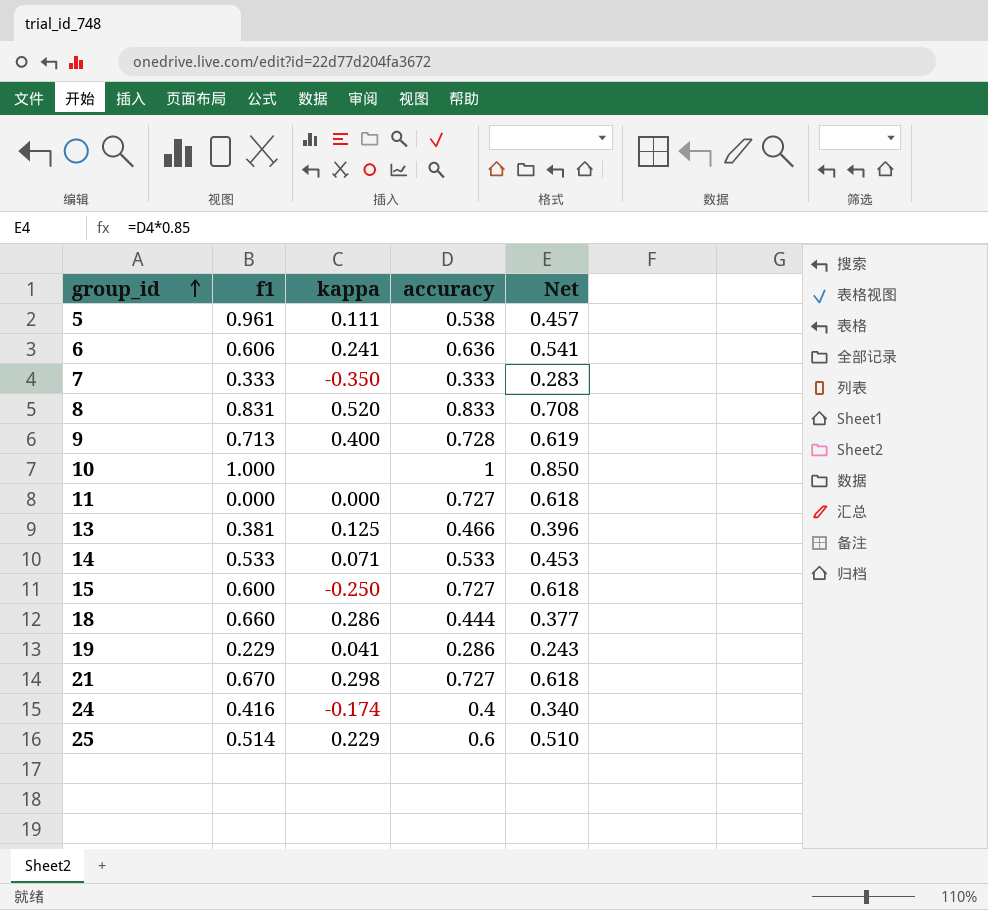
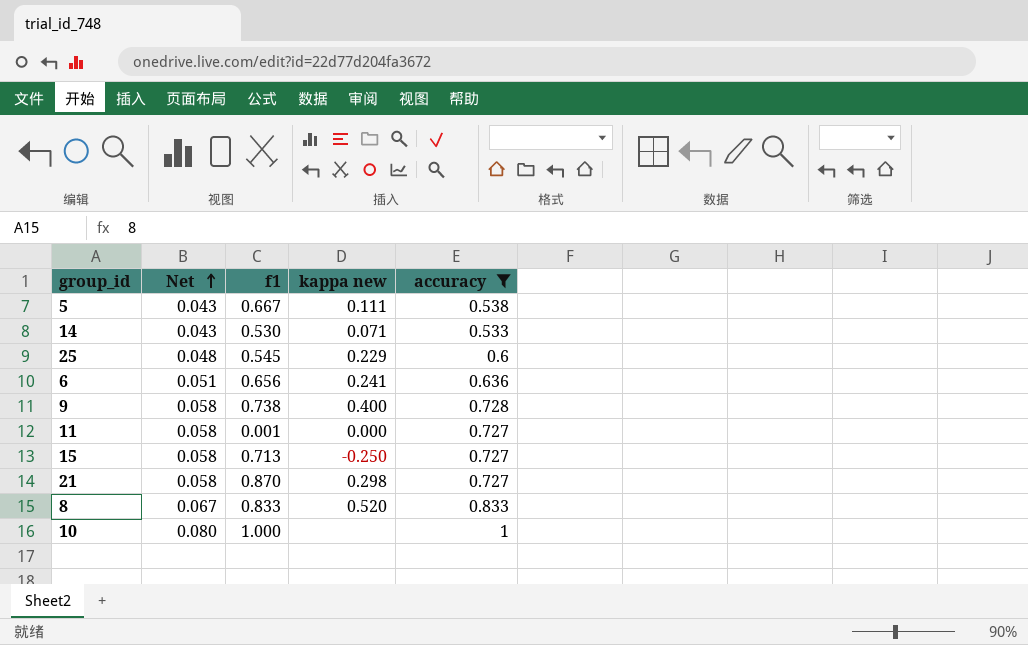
filter: none -> accuracy >= 0.533
row order: group_id ascending -> Net ascending
column Net | formula: [accuracy] * 0.85 -> [accuracy] * 0.08
column Net | position: 5 -> 2
column name: kappa -> kappa new
5 | f1: 0.961 -> 0.667
14 | f1: 0.533 -> 0.530
25 | f1: 0.514 -> 0.545
6 | f1: 0.606 -> 0.656
9 | f1: 0.713 -> 0.738
11 | f1: 0.000 -> 0.001
15 | f1: 0.600 -> 0.713
21 | f1: 0.670 -> 0.870
8 | f1: 0.831 -> 0.833

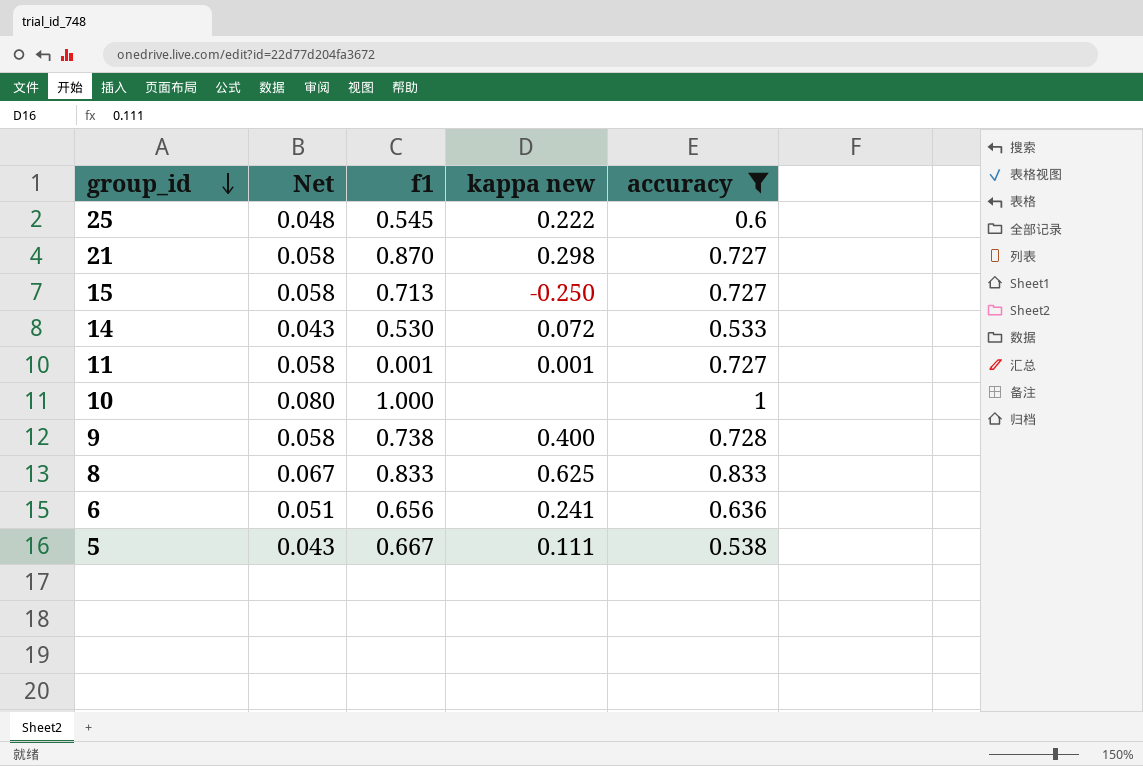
row order: Net ascending -> group_id descending
25 | kappa new: 0.229 -> 0.222
14 | kappa new: 0.071 -> 0.072
11 | kappa new: 0.000 -> 0.001
8 | kappa new: 0.520 -> 0.625

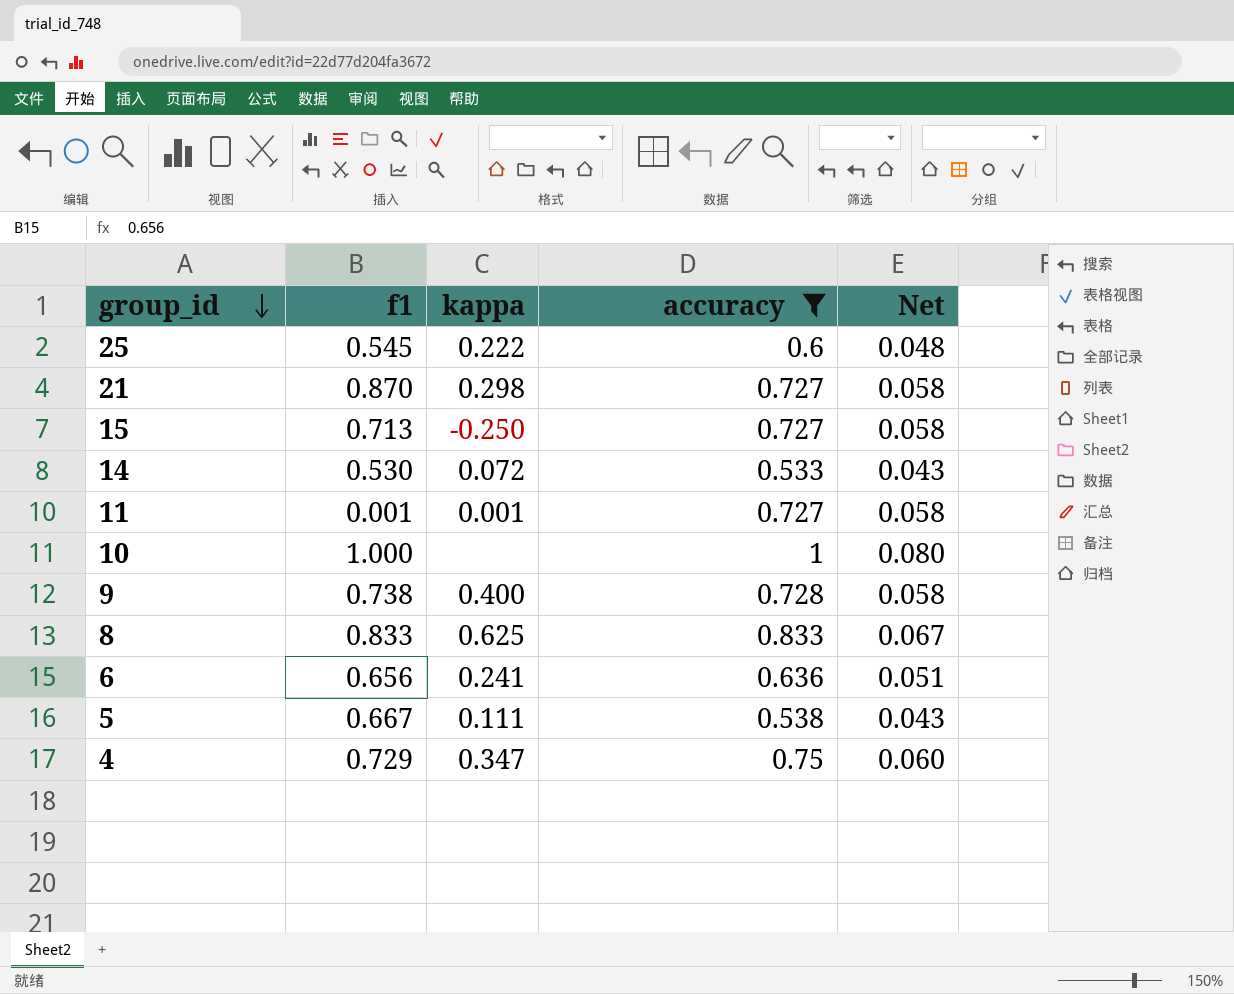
column name: kappa new -> kappa
column Net | position: 2 -> 5
row 4: none -> 0.729 | 0.347 | 0.75 | 0.060

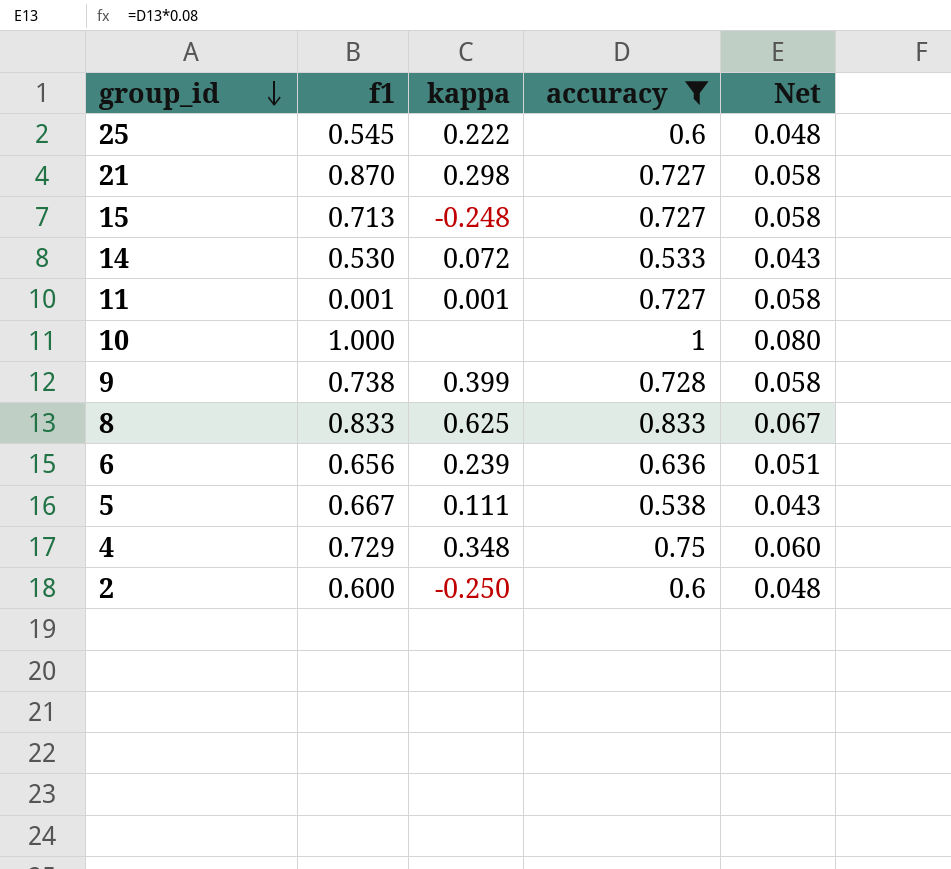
15 | kappa: -0.250 -> -0.248
9 | kappa: 0.400 -> 0.399
6 | kappa: 0.241 -> 0.239
4 | kappa: 0.347 -> 0.348
row 2: none -> 0.600 | -0.250 | 0.6 | 0.048

